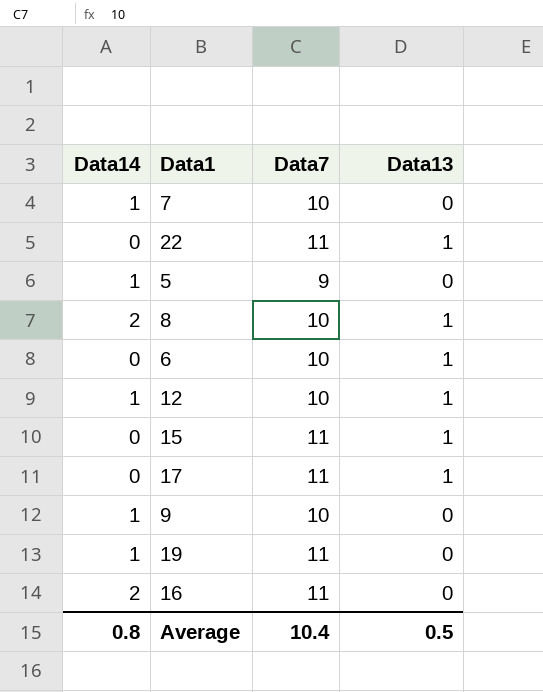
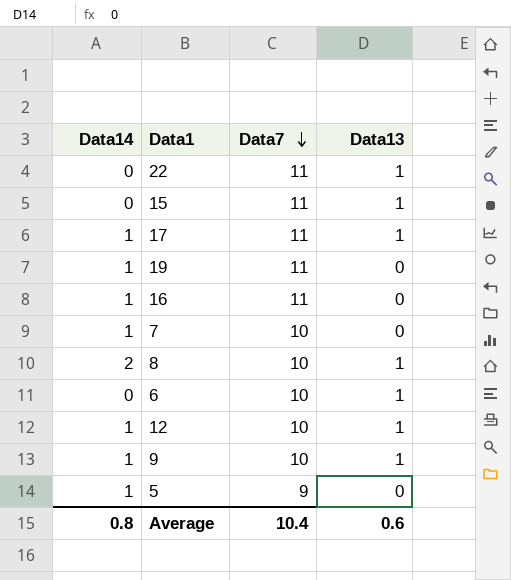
row order: none -> Data7 descending
17 | Data14: 0 -> 1
16 | Data14: 2 -> 1
9 | Data13: 0 -> 1
Average | Data13: 0.5 -> 0.6

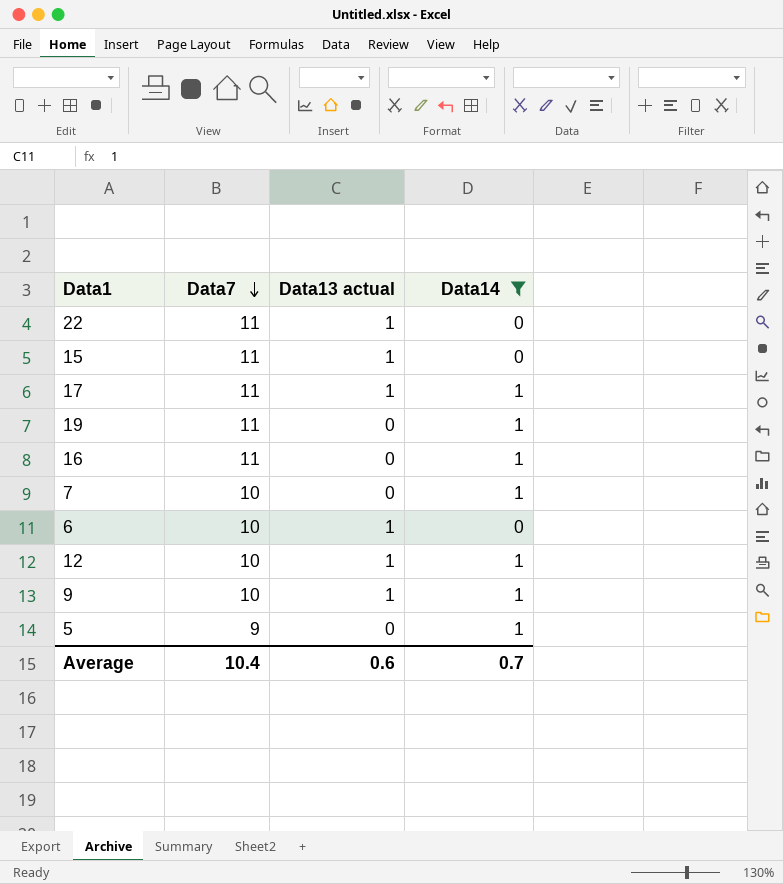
filter: none -> Data14 != 2
column name: Data13 -> Data13 actual
column Data14 | position: 1 -> 4
Average | Data14: 0.8 -> 0.7

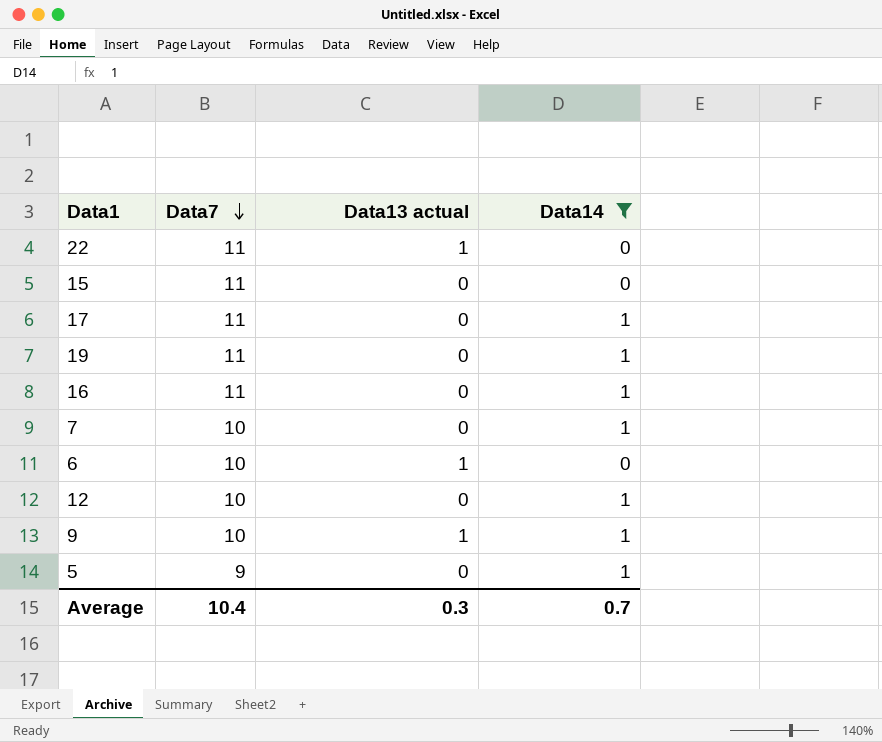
15 | Data13 actual: 1 -> 0
17 | Data13 actual: 1 -> 0
12 | Data13 actual: 1 -> 0
Average | Data13 actual: 0.6 -> 0.3

